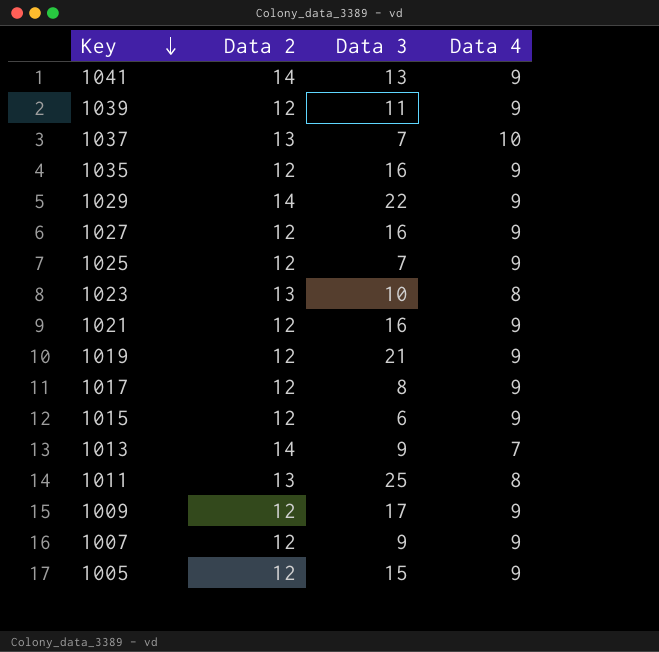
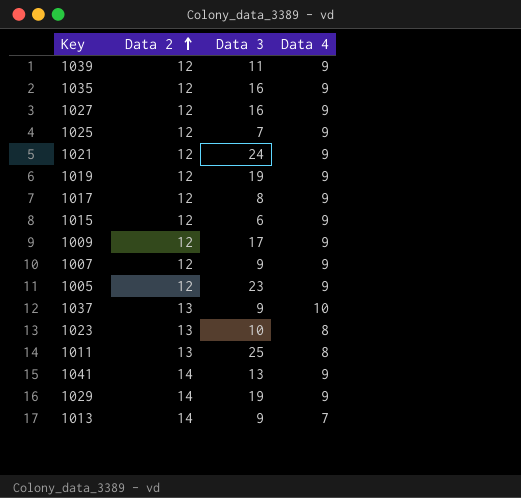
row order: Key descending -> Data 2 ascending
1021 | Data 3: 16 -> 24
1019 | Data 3: 21 -> 19
1005 | Data 3: 15 -> 23
1037 | Data 3: 7 -> 9
1029 | Data 3: 22 -> 19

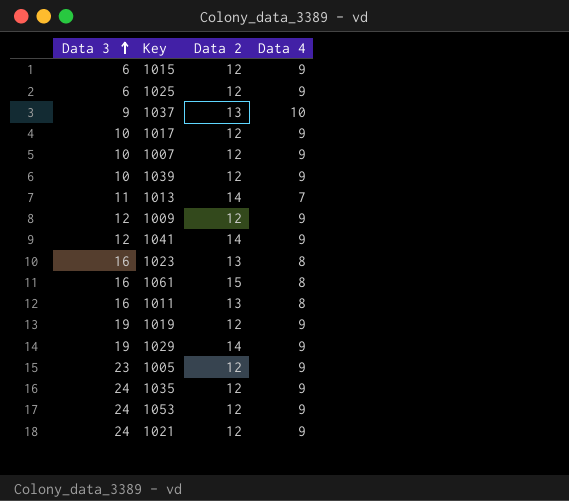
row order: Data 2 ascending -> Data 3 ascending
column Data 3 | position: 3 -> 1
row 1027: 12 | 16 | 9 -> none
1025 | Data 3: 7 -> 6
1017 | Data 3: 8 -> 10
1007 | Data 3: 9 -> 10
1039 | Data 3: 11 -> 10
1013 | Data 3: 9 -> 11
1009 | Data 3: 17 -> 12
1041 | Data 3: 13 -> 12
1023 | Data 3: 10 -> 16
row 1061: none -> 16 | 15 | 8
1011 | Data 3: 25 -> 16
1035 | Data 3: 16 -> 24
row 1053: none -> 24 | 12 | 9

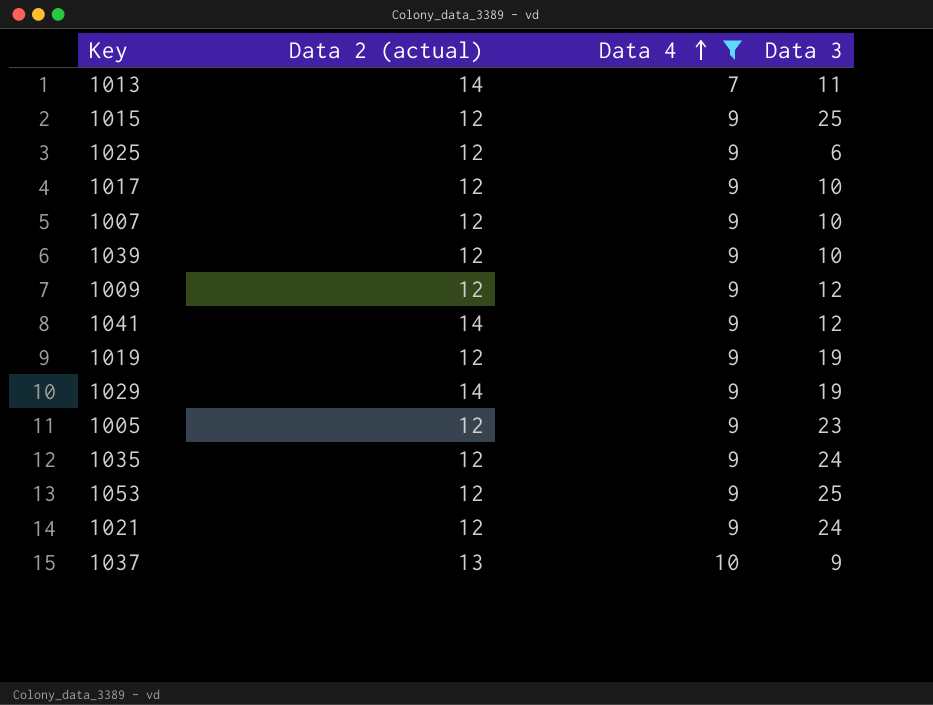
filter: none -> Data 4 != 8
row order: Data 3 ascending -> Data 4 ascending
column name: Data 2 -> Data 2 (actual)
column Data 3 | position: 1 -> 4
1015 | Data 3: 6 -> 25
1053 | Data 3: 24 -> 25

